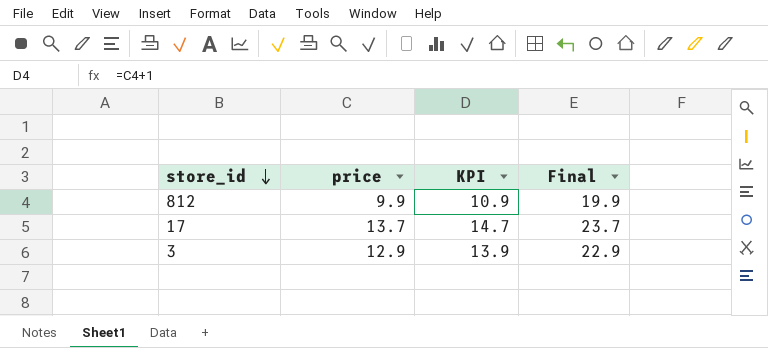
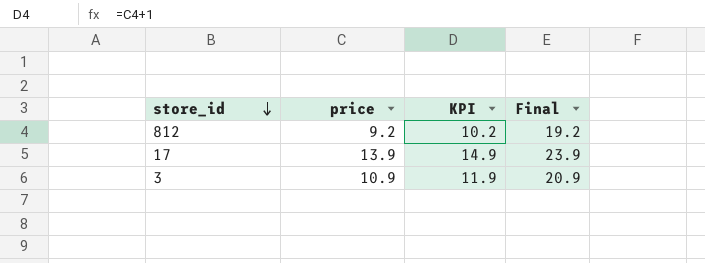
812 | price: 9.9 -> 9.2
812 | KPI: 10.9 -> 10.2
812 | Final: 19.9 -> 19.2
17 | price: 13.7 -> 13.9
17 | KPI: 14.7 -> 14.9
17 | Final: 23.7 -> 23.9
3 | price: 12.9 -> 10.9
3 | KPI: 13.9 -> 11.9
3 | Final: 22.9 -> 20.9

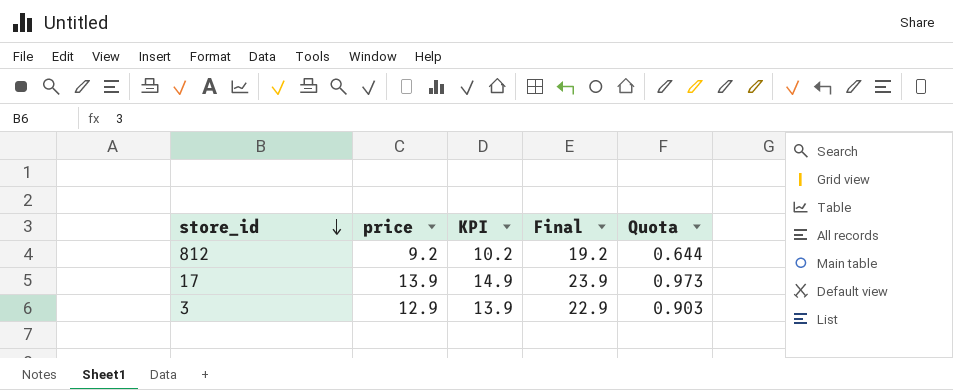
column Quota | formula: none -> [price] * 0.07
3 | price: 10.9 -> 12.9
3 | KPI: 11.9 -> 13.9
3 | Final: 20.9 -> 22.9

